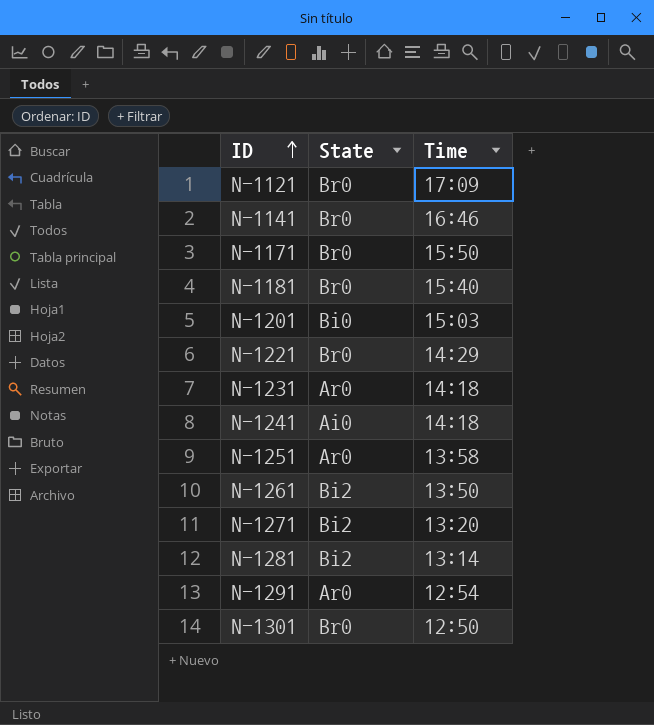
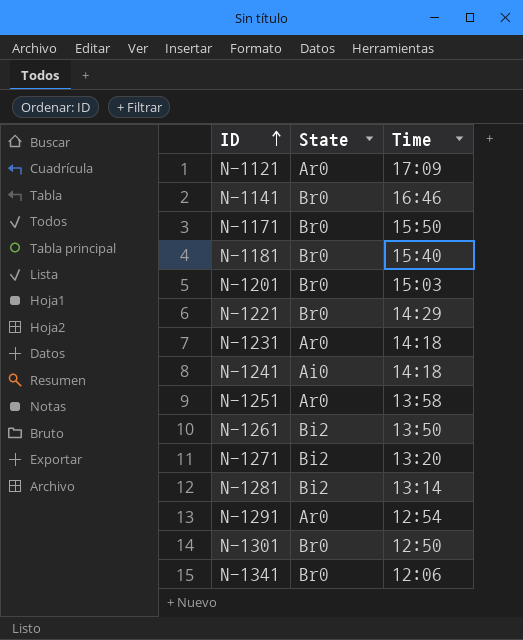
N-1121 | State: Br0 -> Ar0
N-1201 | State: Bi0 -> Br0
row N-1341: none -> Br0 | 12:06

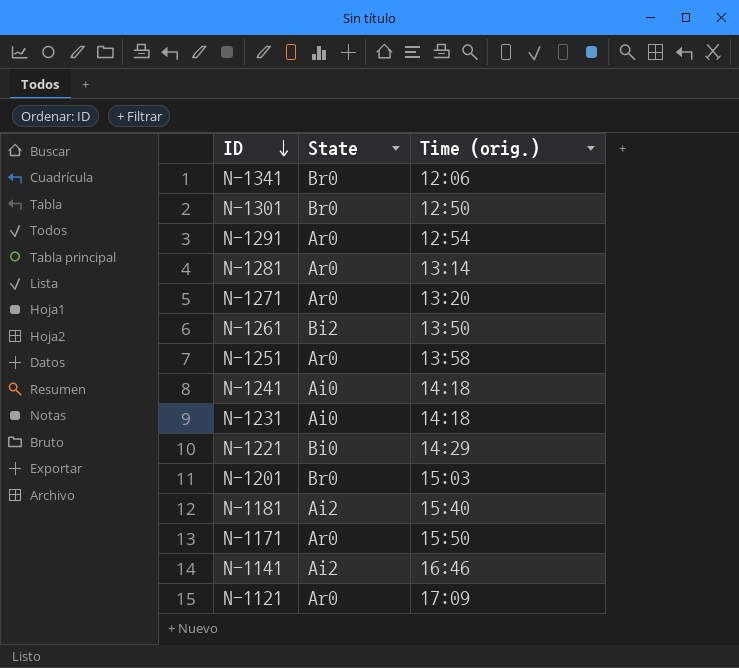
row order: ID ascending -> ID descending
column name: Time -> Time (orig.)
N-1281 | State: Bi2 -> Ar0
N-1271 | State: Bi2 -> Ar0
N-1231 | State: Ar0 -> Ai0
N-1221 | State: Br0 -> Bi0
N-1181 | State: Br0 -> Ai2
N-1171 | State: Br0 -> Ar0
N-1141 | State: Br0 -> Ai2

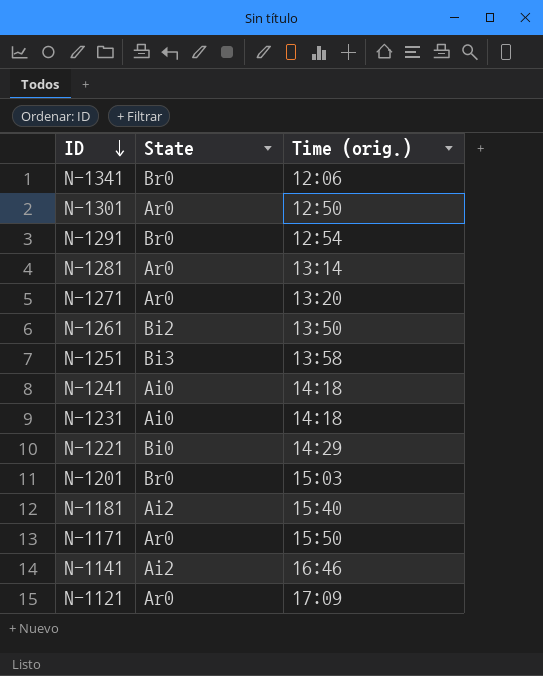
N-1301 | State: Br0 -> Ar0
N-1291 | State: Ar0 -> Br0
N-1251 | State: Ar0 -> Bi3

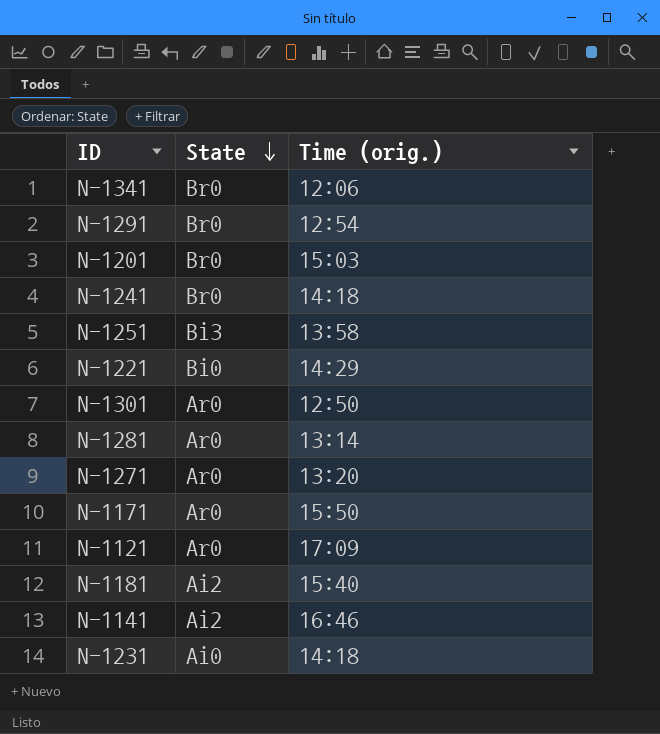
row order: ID descending -> State descending
row N-1261: Bi2 | 13:50 -> none
N-1241 | State: Ai0 -> Br0

